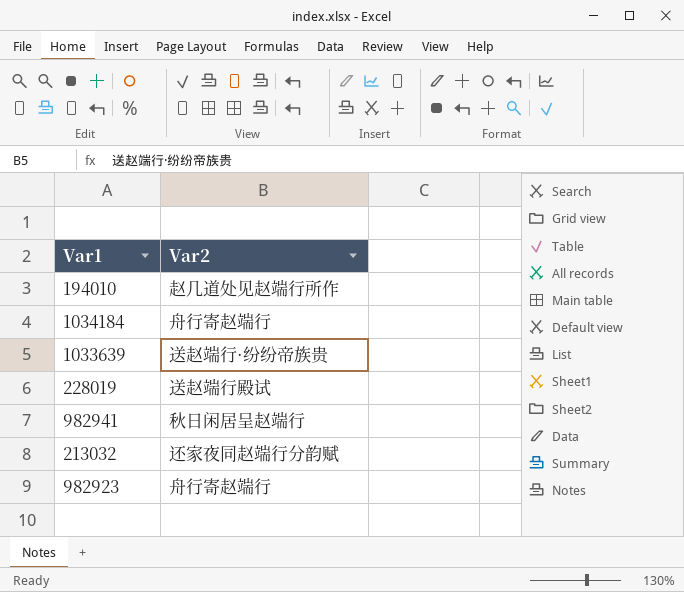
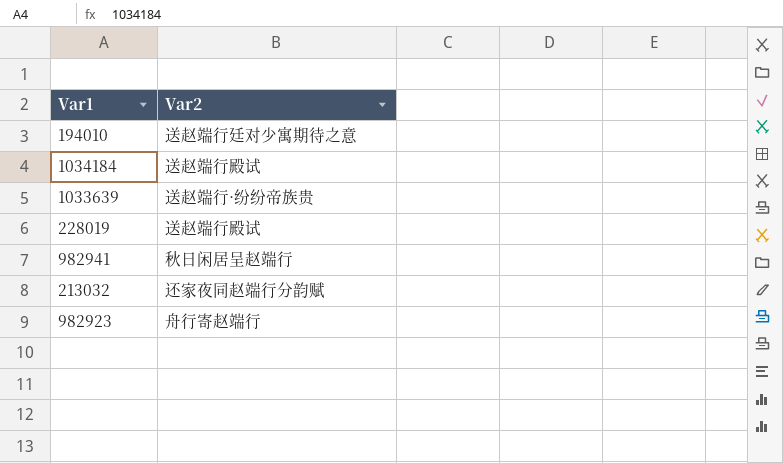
194010 | Var2: 赵几道处见赵端行所作 -> 送赵端行廷对少寓期待之意
1034184 | Var2: 舟行寄赵端行 -> 送赵端行殿试

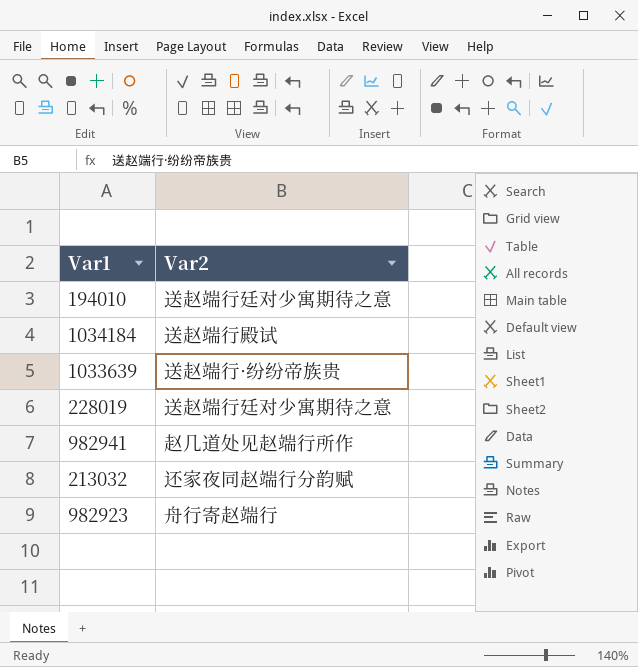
228019 | Var2: 送赵端行殿试 -> 送赵端行廷对少寓期待之意
982941 | Var2: 秋日闲居呈赵端行 -> 赵几道处见赵端行所作

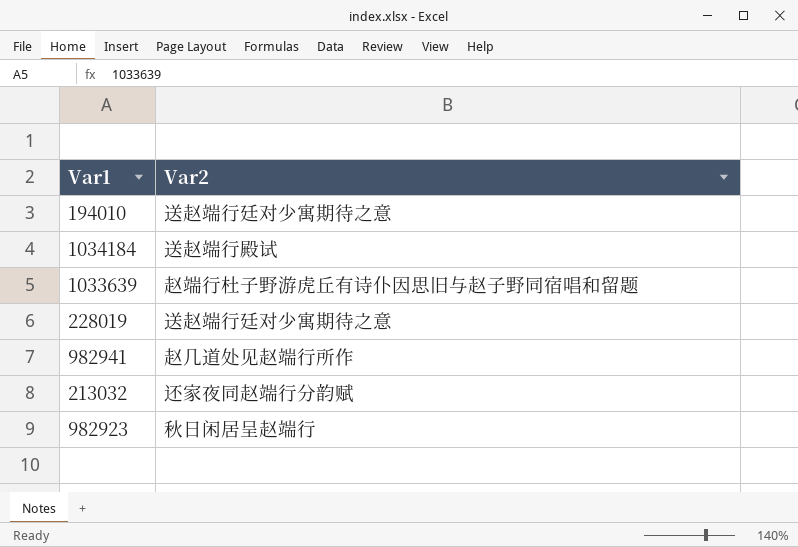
1033639 | Var2: 送赵端行·纷纷帝族贵 -> 赵端行杜子野游虎丘有诗仆因思旧与赵子野同宿唱和留题
982923 | Var2: 舟行寄赵端行 -> 秋日闲居呈赵端行

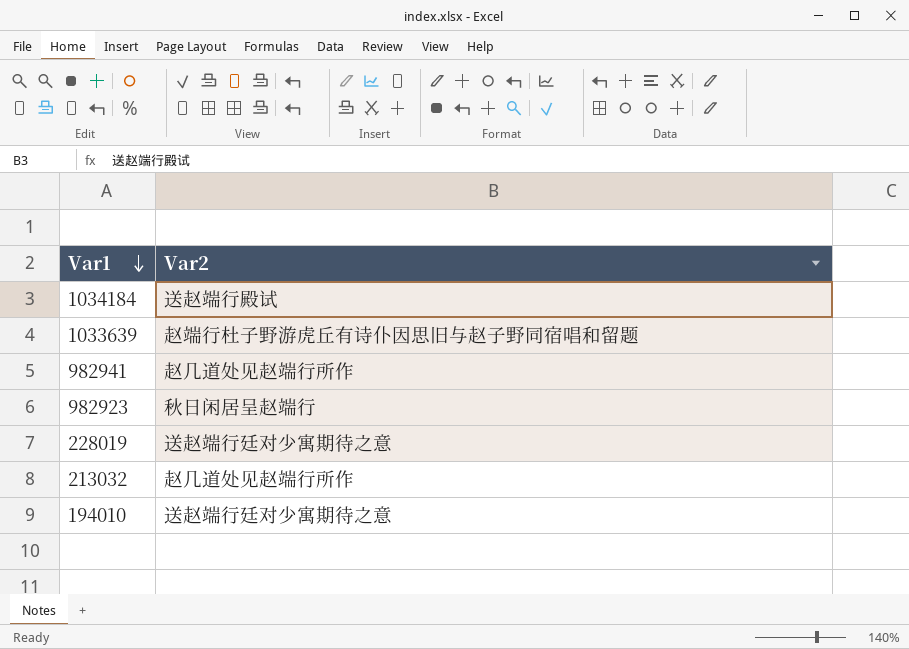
row order: none -> Var1 descending
213032 | Var2: 还家夜同赵端行分韵赋 -> 赵几道处见赵端行所作

